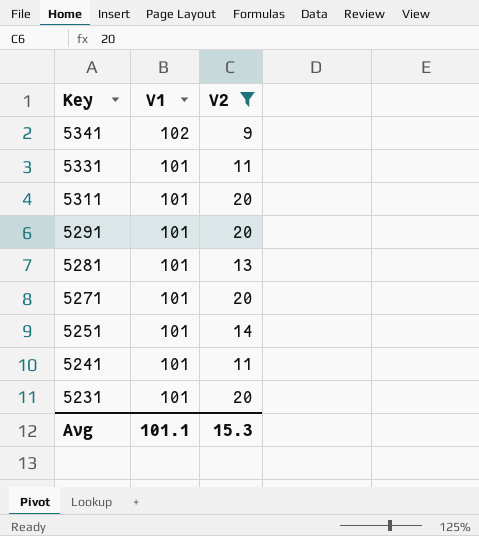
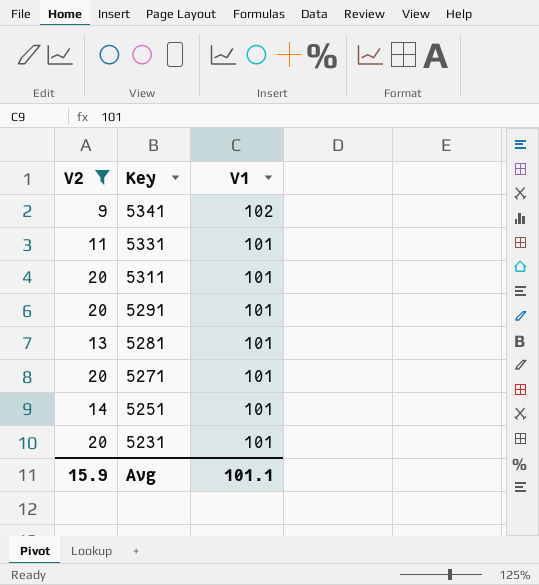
column V2 | position: 3 -> 1
row 5241: 101 | 11 -> none
Avg | V2: 15.3 -> 15.9

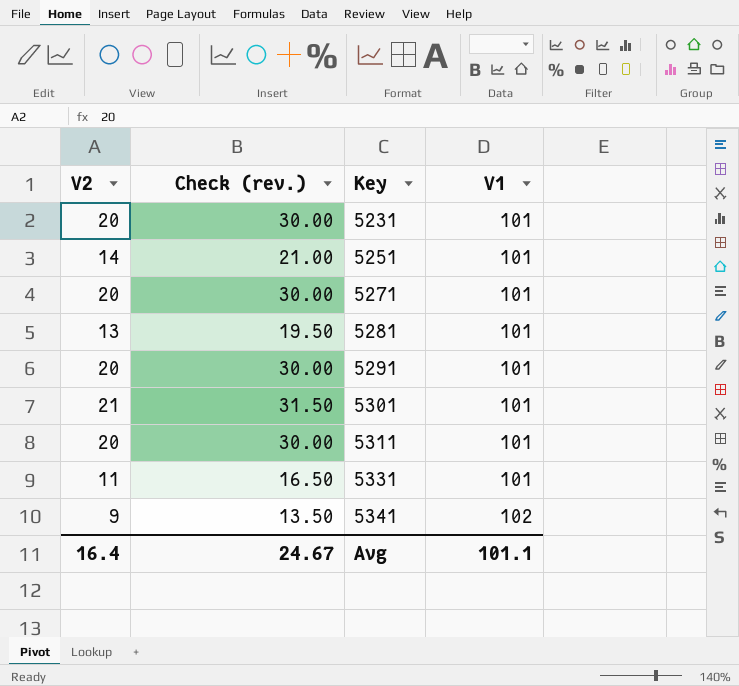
filter: V2 != 21 -> none
row order: Key descending -> Key ascending
column Check (rev.) | formula: none -> [V2] * 1.5
Avg | V2: 15.9 -> 16.4

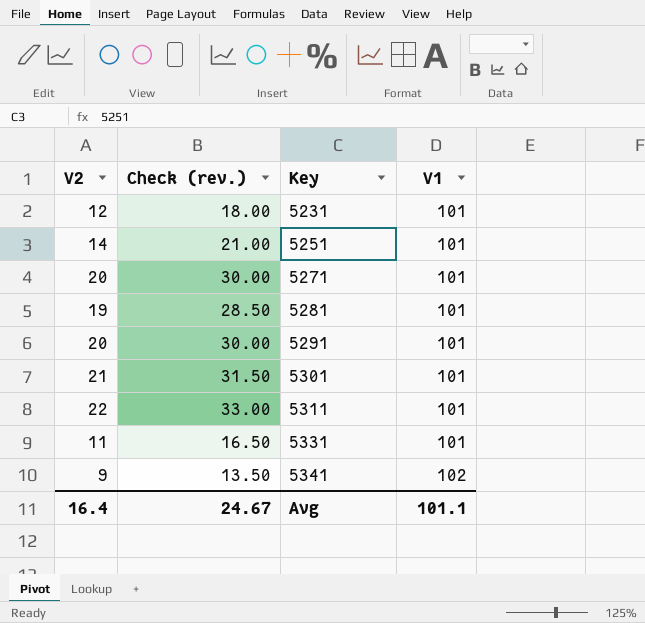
5231 | V2: 20 -> 12
5231 | Check (rev.): 30.00 -> 18.00
5281 | V2: 13 -> 19
5281 | Check (rev.): 19.50 -> 28.50
5311 | V2: 20 -> 22
5311 | Check (rev.): 30.00 -> 33.00

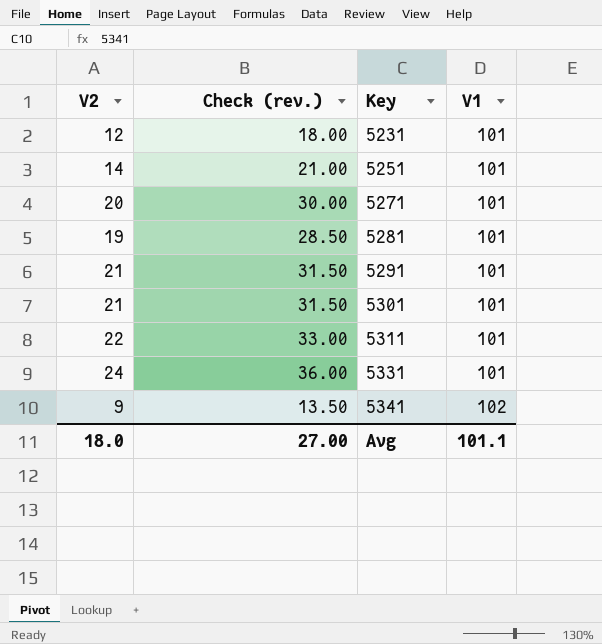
5291 | V2: 20 -> 21
5291 | Check (rev.): 30.00 -> 31.50
5331 | V2: 11 -> 24
5331 | Check (rev.): 16.50 -> 36.00
Avg | V2: 16.4 -> 18.0
Avg | Check (rev.): 24.67 -> 27.00

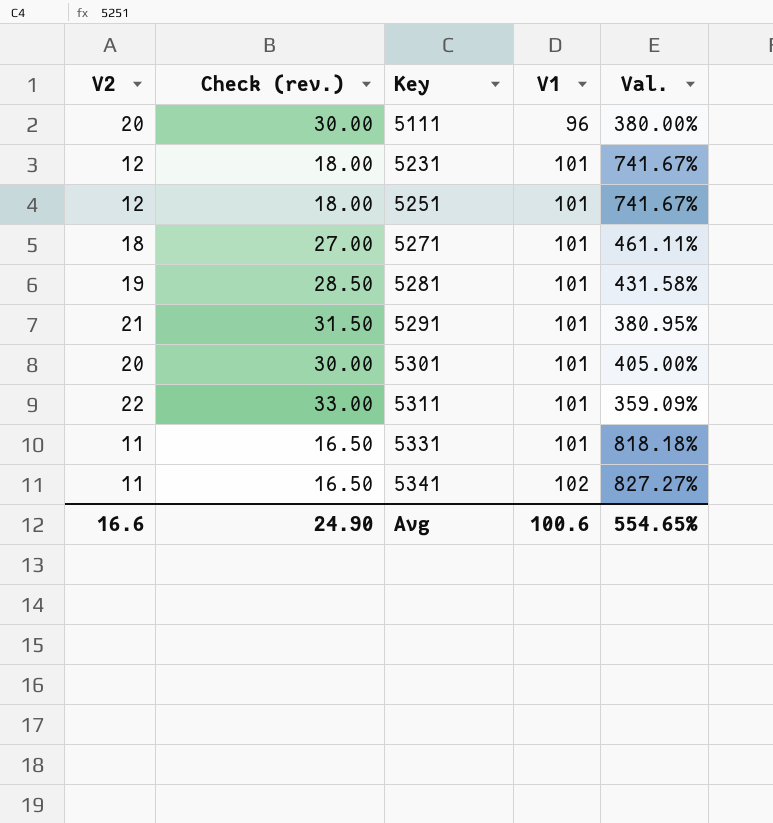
column Val. | formula: none -> ([V1] - [V2]) / [V2]
row 5111: none -> 20 | 30.00 | 96 | 380.00%
5251 | V2: 14 -> 12
5251 | Check (rev.): 21.00 -> 18.00
5271 | V2: 20 -> 18
5271 | Check (rev.): 30.00 -> 27.00
5301 | V2: 21 -> 20
5301 | Check (rev.): 31.50 -> 30.00
5331 | V2: 24 -> 11
5331 | Check (rev.): 36.00 -> 16.50
5341 | V2: 9 -> 11
5341 | Check (rev.): 13.50 -> 16.50
Avg | V2: 18.0 -> 16.6
Avg | Check (rev.): 27.00 -> 24.90
Avg | V1: 101.1 -> 100.6

